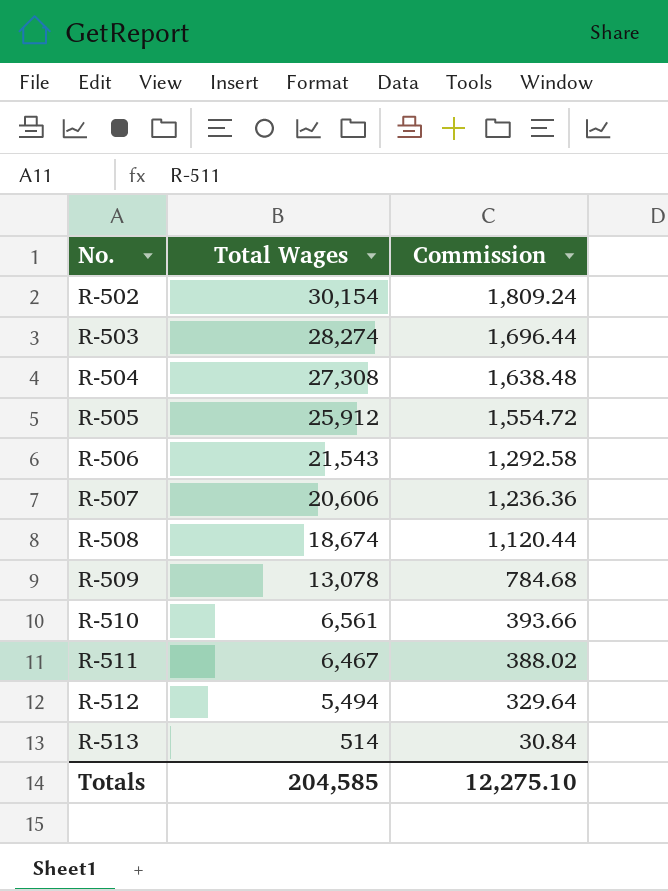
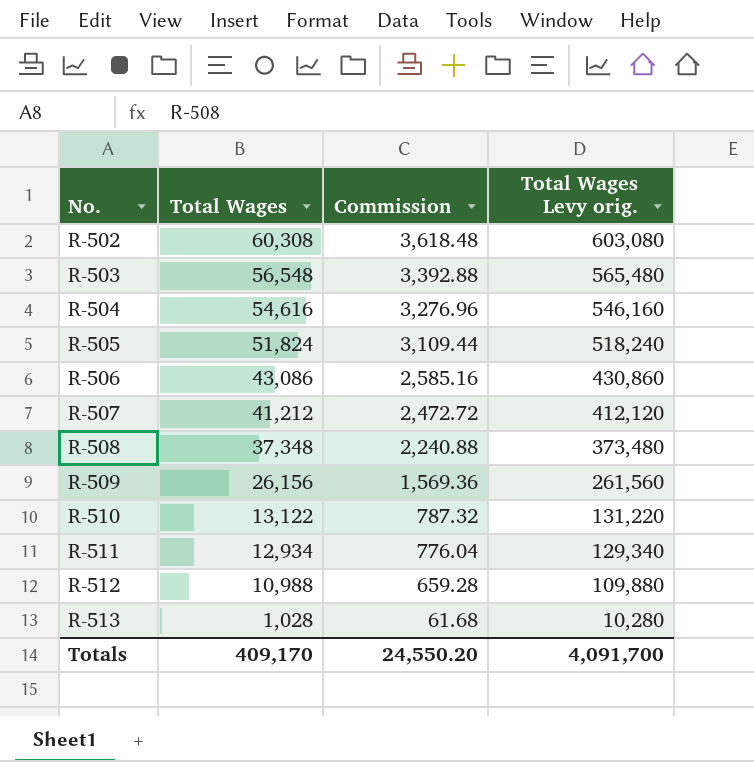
column Total Wages Levy orig. | formula: none -> [Total Wages] * 10
R-502 | Total Wages: 30,154 -> 60,308
R-502 | Commission: 1,809.24 -> 3,618.48
R-503 | Total Wages: 28,274 -> 56,548
R-503 | Commission: 1,696.44 -> 3,392.88
R-504 | Total Wages: 27,308 -> 54,616
R-504 | Commission: 1,638.48 -> 3,276.96
R-505 | Total Wages: 25,912 -> 51,824
R-505 | Commission: 1,554.72 -> 3,109.44
R-506 | Total Wages: 21,543 -> 43,086
R-506 | Commission: 1,292.58 -> 2,585.16
R-507 | Total Wages: 20,606 -> 41,212
R-507 | Commission: 1,236.36 -> 2,472.72
R-508 | Total Wages: 18,674 -> 37,348
R-508 | Commission: 1,120.44 -> 2,240.88
R-509 | Total Wages: 13,078 -> 26,156
R-509 | Commission: 784.68 -> 1,569.36
R-510 | Total Wages: 6,561 -> 13,122
R-510 | Commission: 393.66 -> 787.32
R-511 | Total Wages: 6,467 -> 12,934
R-511 | Commission: 388.02 -> 776.04
R-512 | Total Wages: 5,494 -> 10,988
R-512 | Commission: 329.64 -> 659.28
R-513 | Total Wages: 514 -> 1,028
R-513 | Commission: 30.84 -> 61.68
Totals | Total Wages: 204,585 -> 409,170
Totals | Commission: 12,275.10 -> 24,550.20

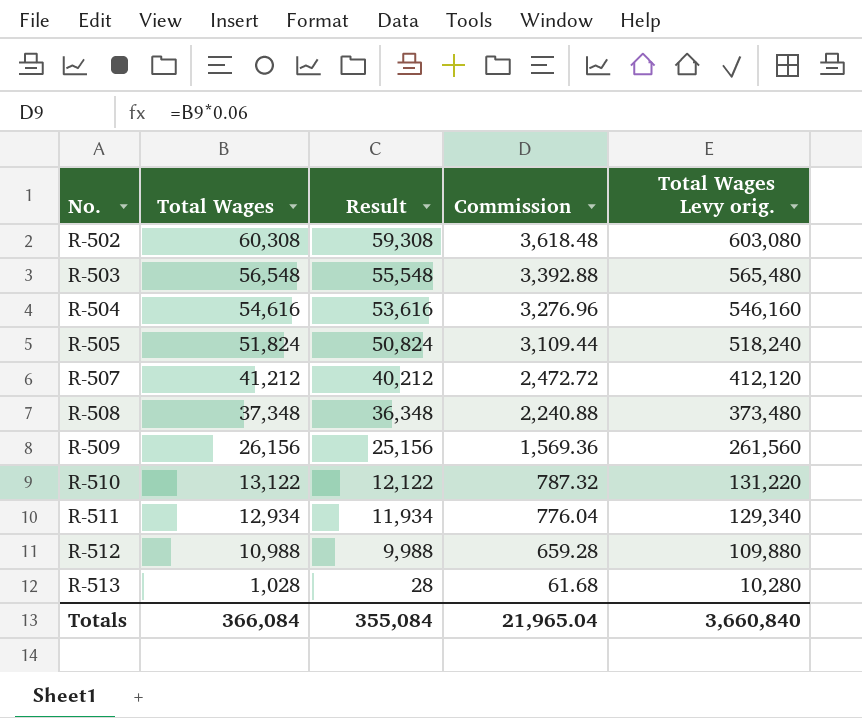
column Result | formula: none -> [Total Wages] - 1000
row R-506: 43,086 | 2,585.16 | 430,860 -> none
Totals | Total Wages: 409,170 -> 366,084
Totals | Commission: 24,550.20 -> 21,965.04
Totals | Total Wages Levy orig.: 4,091,700 -> 3,660,840

